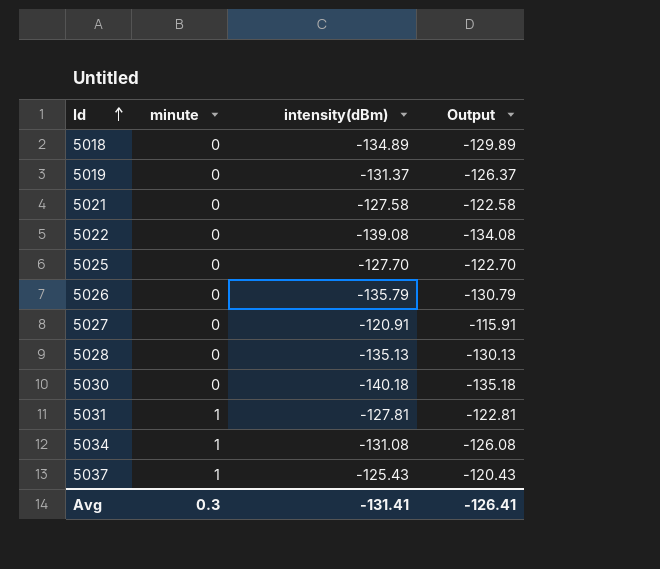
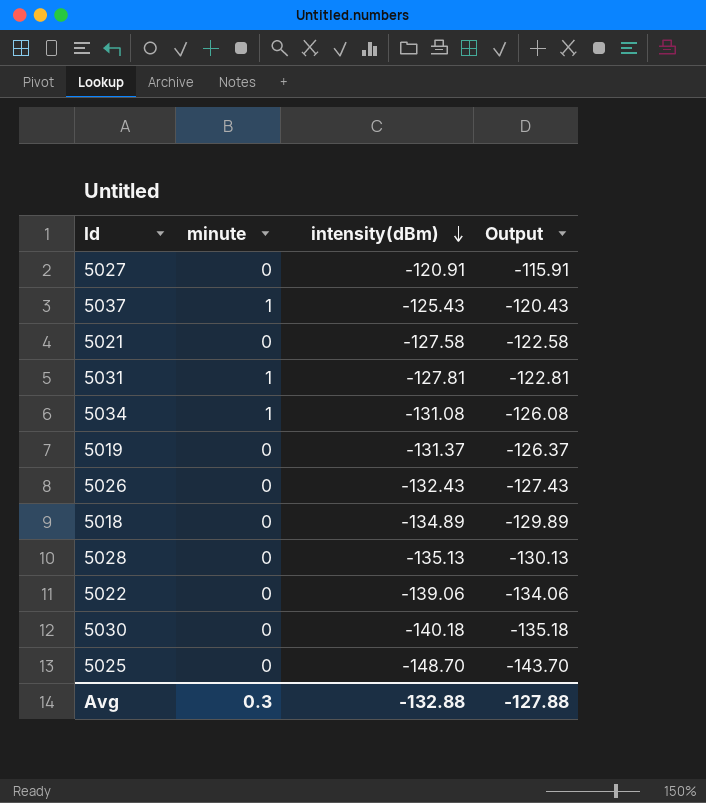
row order: Id ascending -> intensity(dBm) descending
5026 | intensity(dBm): -135.79 -> -132.43
5026 | Output: -130.79 -> -127.43
5022 | intensity(dBm): -139.08 -> -139.06
5022 | Output: -134.08 -> -134.06
5025 | intensity(dBm): -127.70 -> -148.70
5025 | Output: -122.70 -> -143.70
Avg | intensity(dBm): -131.41 -> -132.88
Avg | Output: -126.41 -> -127.88

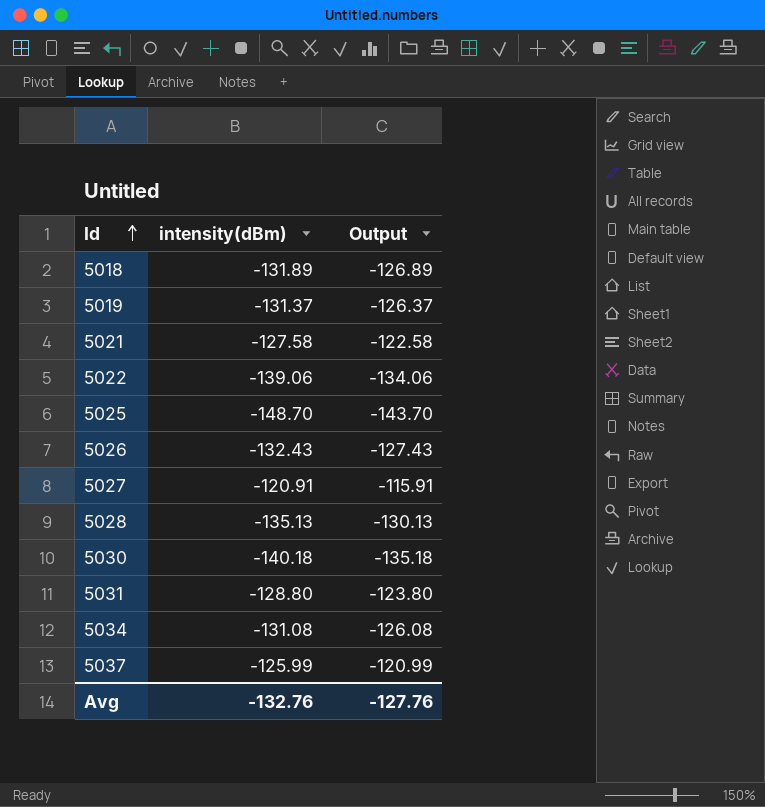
row order: intensity(dBm) descending -> Id ascending
column minute | position: 2 -> none
5018 | intensity(dBm): -134.89 -> -131.89
5018 | Output: -129.89 -> -126.89
5031 | intensity(dBm): -127.81 -> -128.80
5031 | Output: -122.81 -> -123.80
5037 | intensity(dBm): -125.43 -> -125.99
5037 | Output: -120.43 -> -120.99
Avg | intensity(dBm): -132.88 -> -132.76
Avg | Output: -127.88 -> -127.76

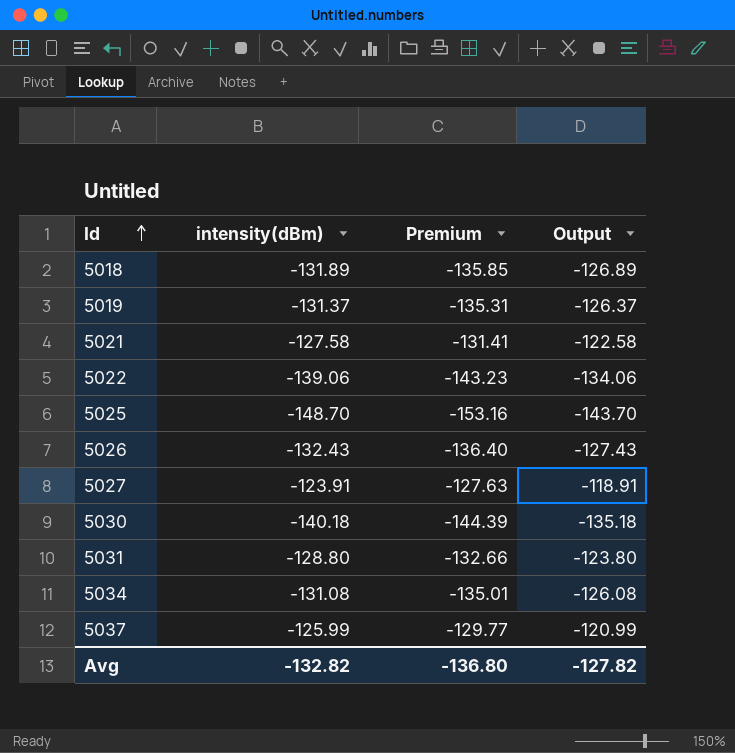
column Premium | formula: none -> [intensity(dBm)] * 1.03
row 5028: -135.13 | -130.13 -> none
5027 | intensity(dBm): -120.91 -> -123.91
5027 | Output: -115.91 -> -118.91
Avg | intensity(dBm): -132.76 -> -132.82
Avg | Output: -127.76 -> -127.82

